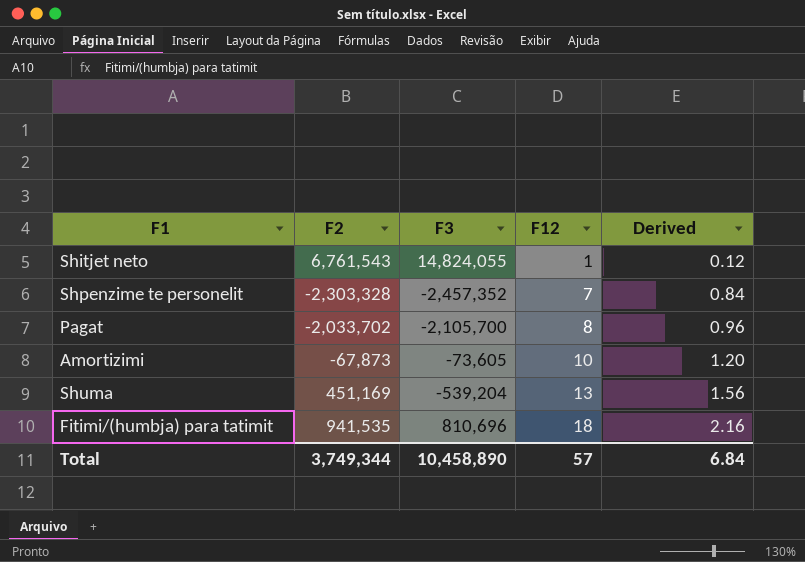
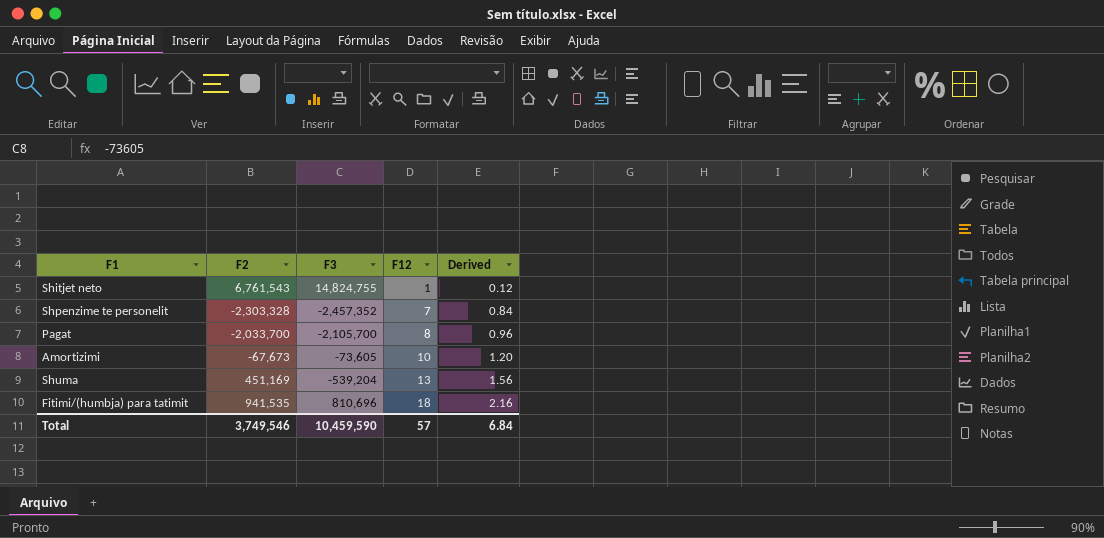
Shitjet neto | F3: 14,824,055 -> 14,824,755
Pagat | F2: -2,033,702 -> -2,033,700
Amortizimi | F2: -67,873 -> -67,673
Total | F2: 3,749,344 -> 3,749,546
Total | F3: 10,458,890 -> 10,459,590

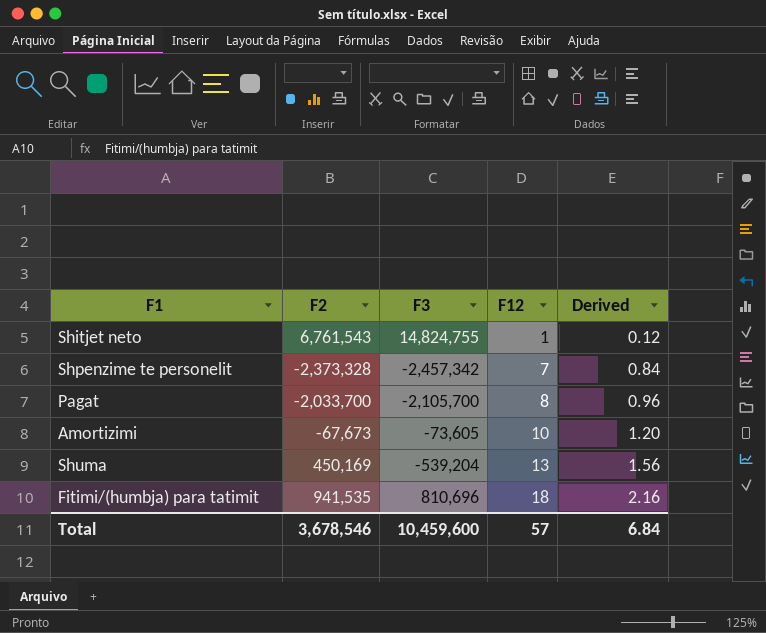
Shpenzime te personelit | F2: -2,303,328 -> -2,373,328
Shpenzime te personelit | F3: -2,457,352 -> -2,457,342
Shuma | F2: 451,169 -> 450,169
Total | F2: 3,749,546 -> 3,678,546
Total | F3: 10,459,590 -> 10,459,600

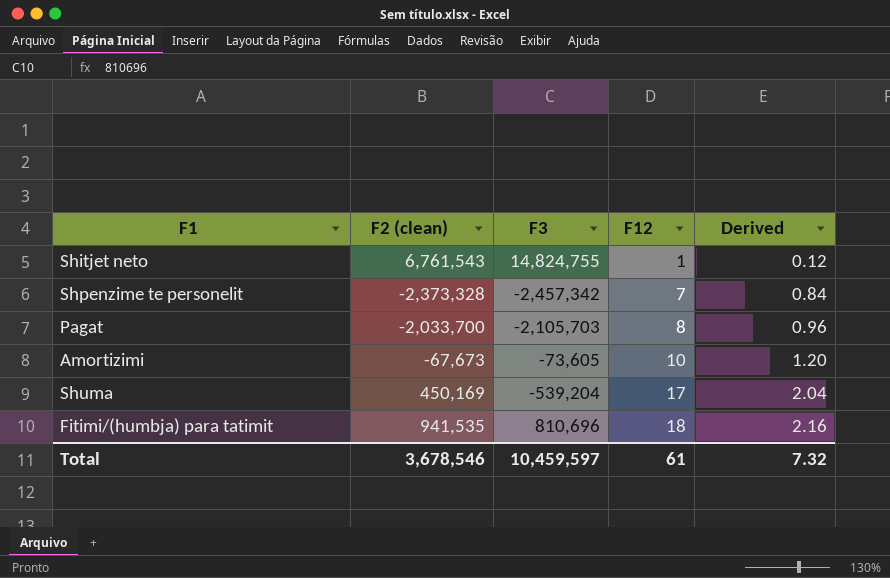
column name: F2 -> F2 (clean)
Pagat | F3: -2,105,700 -> -2,105,703
Shuma | F12: 13 -> 17
Shuma | Derived: 1.56 -> 2.04
Total | F3: 10,459,600 -> 10,459,597
Total | F12: 57 -> 61
Total | Derived: 6.84 -> 7.32

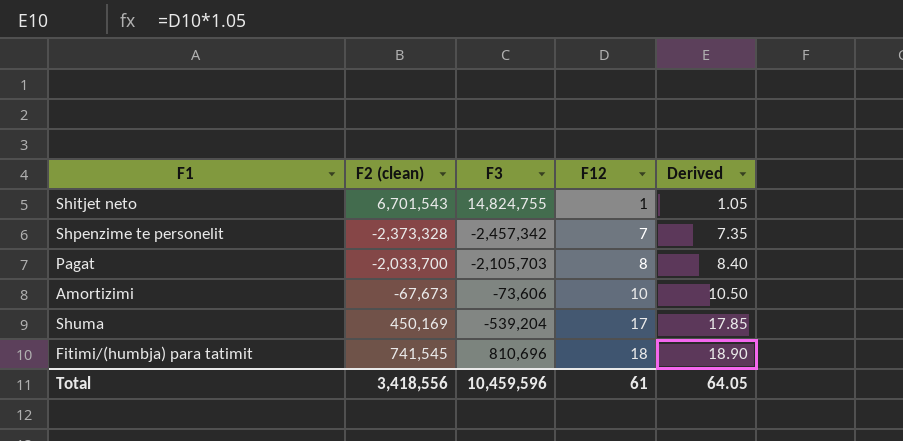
column Derived | formula: [F12] * 0.12 -> [F12] * 1.05
Shitjet neto | F2 (clean): 6,761,543 -> 6,701,543
Amortizimi | F3: -73,605 -> -73,606
Fitimi/(humbja) para tatimit | F2 (clean): 941,535 -> 741,545
Total | F2 (clean): 3,678,546 -> 3,418,556
Total | F3: 10,459,597 -> 10,459,596
Total | Derived: 7.32 -> 64.05

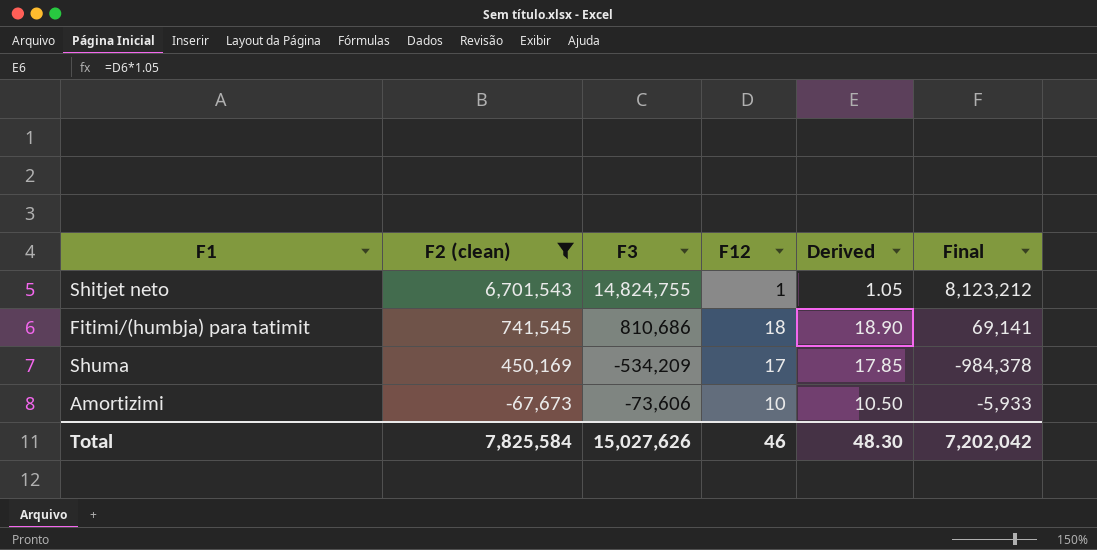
filter: none -> F2 (clean) >= -67,673
row order: F12 ascending -> F2 (clean) descending
column Final | formula: none -> [F3] - [F2 (clean)]
Fitimi/(humbja) para tatimit | F3: 810,696 -> 810,686
Shuma | F3: -539,204 -> -534,209
Total | F2 (clean): 3,418,556 -> 7,825,584
Total | F3: 10,459,596 -> 15,027,626
Total | F12: 61 -> 46
Total | Derived: 64.05 -> 48.30

